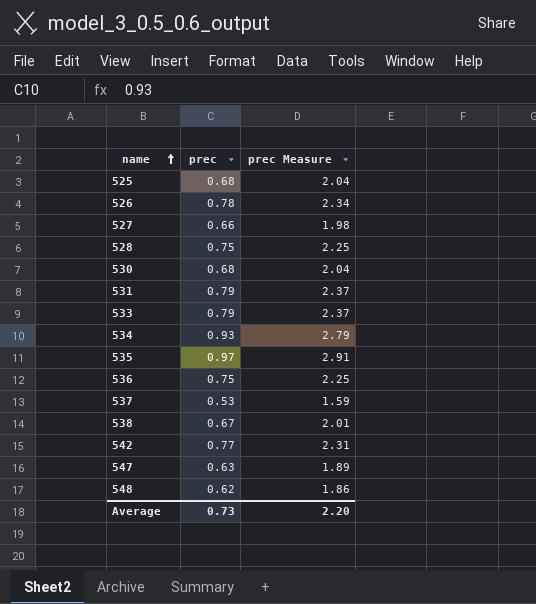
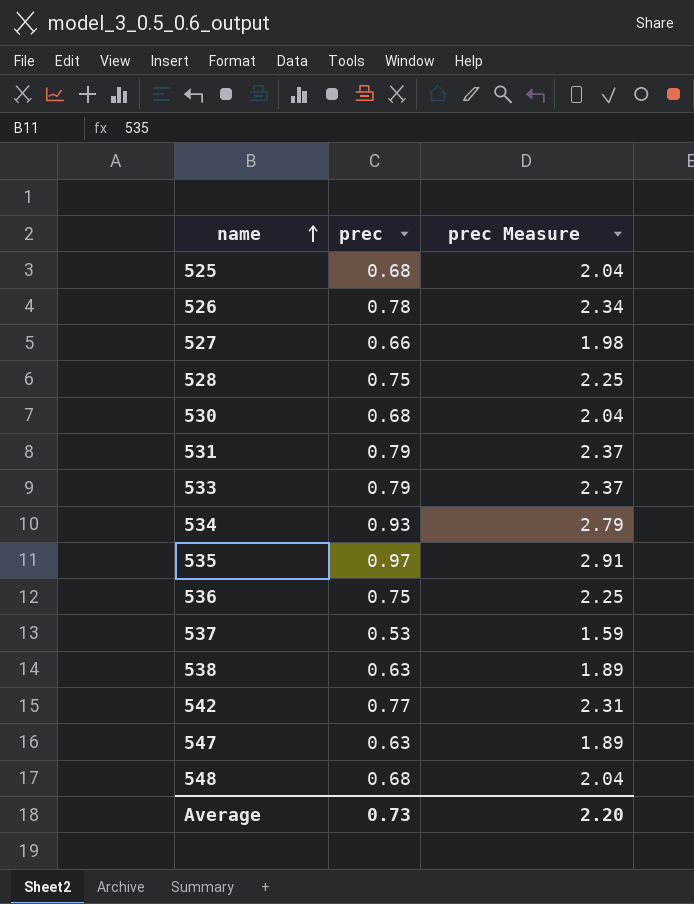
538 | prec: 0.67 -> 0.63
538 | prec Measure: 2.01 -> 1.89
548 | prec: 0.62 -> 0.68
548 | prec Measure: 1.86 -> 2.04

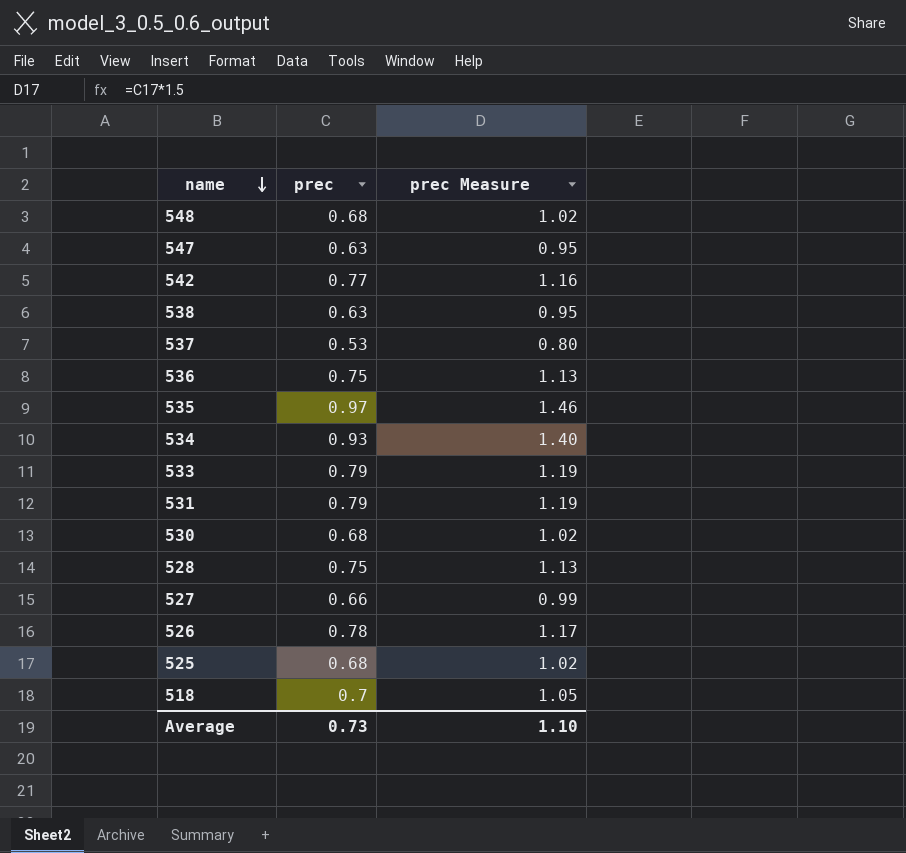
row order: name ascending -> name descending
column prec Measure | formula: [prec] * 3 -> [prec] * 1.5
row 518: none -> 0.7 | 1.05
Average | prec Measure: 2.20 -> 1.10

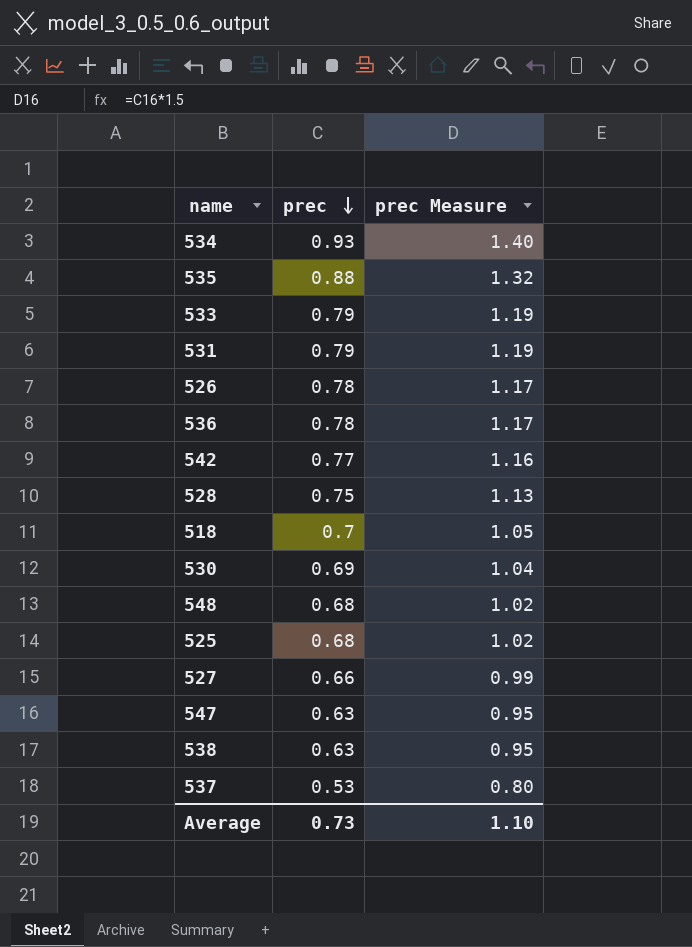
row order: name descending -> prec descending
535 | prec: 0.97 -> 0.88
535 | prec Measure: 1.46 -> 1.32
536 | prec: 0.75 -> 0.78
536 | prec Measure: 1.13 -> 1.17
530 | prec: 0.68 -> 0.69
530 | prec Measure: 1.02 -> 1.04

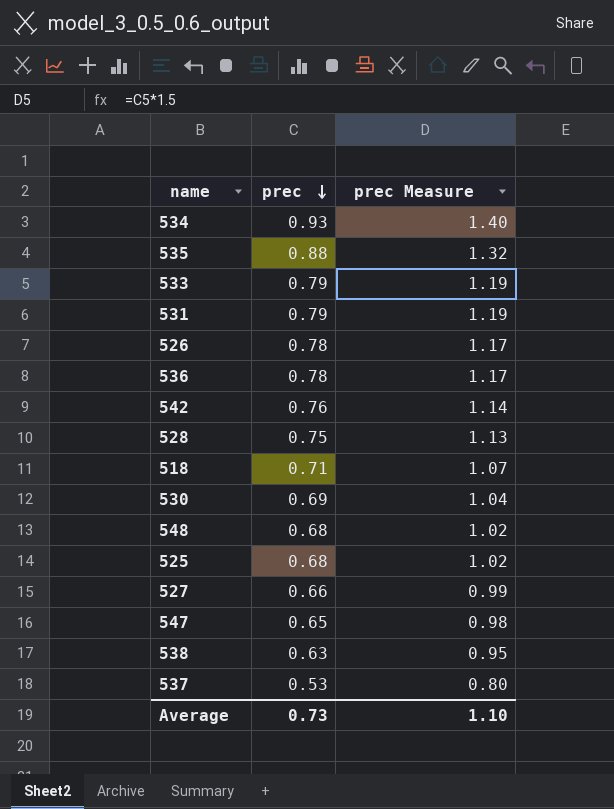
542 | prec: 0.77 -> 0.76
542 | prec Measure: 1.16 -> 1.14
518 | prec: 0.7 -> 0.71
518 | prec Measure: 1.05 -> 1.07
547 | prec: 0.63 -> 0.65
547 | prec Measure: 0.95 -> 0.98

